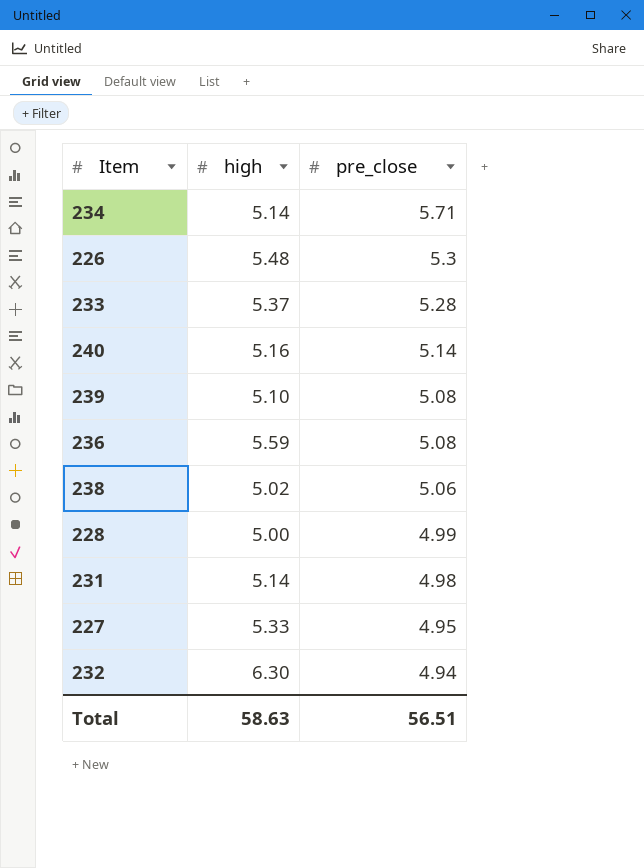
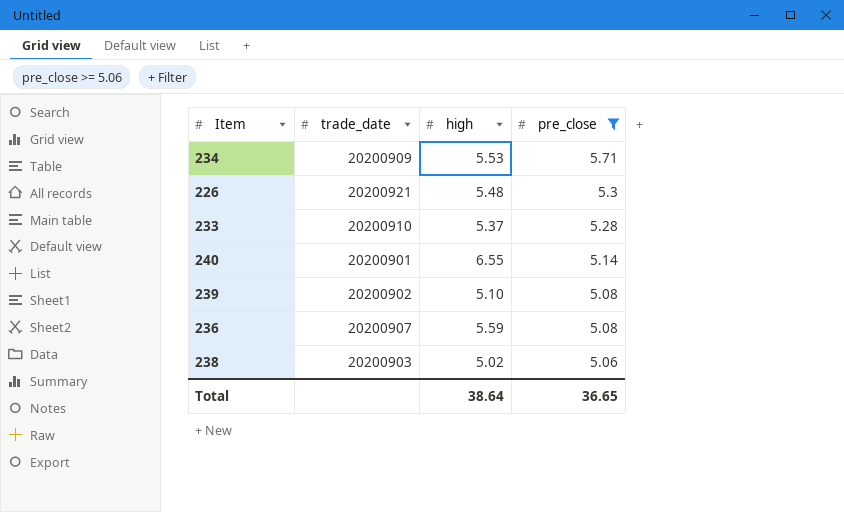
filter: none -> pre_close >= 5.06
column trade_date | position: none -> 2
234 | high: 5.14 -> 5.53
240 | high: 5.16 -> 6.55
Total | high: 58.63 -> 38.64
Total | pre_close: 56.51 -> 36.65

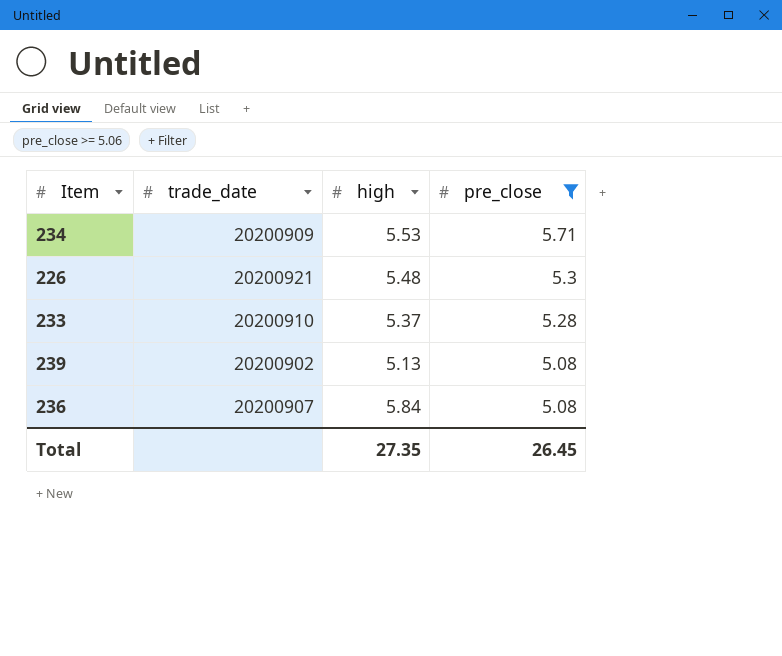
row 240: 20200901 | 6.55 | 5.14 -> none
row 238: 20200903 | 5.02 | 5.06 -> none
239 | high: 5.10 -> 5.13
236 | high: 5.59 -> 5.84
Total | high: 38.64 -> 27.35
Total | pre_close: 36.65 -> 26.45

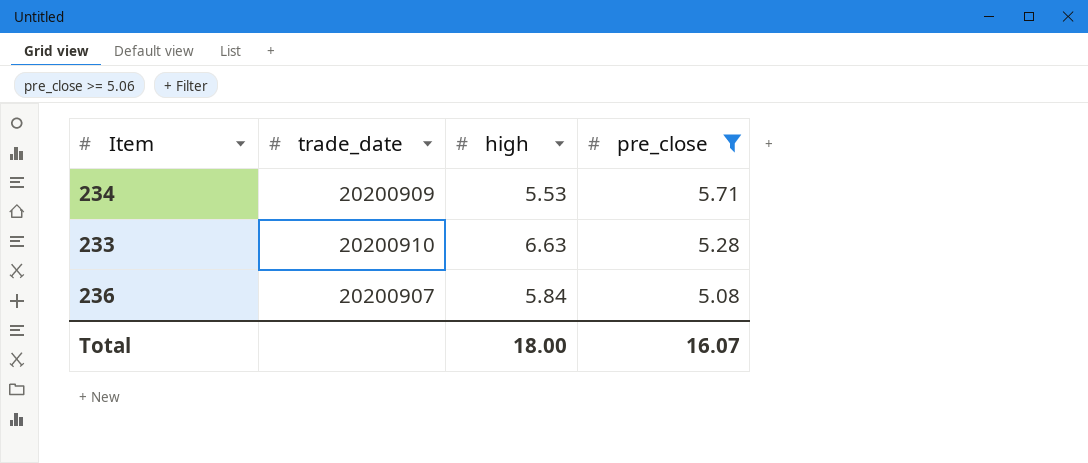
row 226: 20200921 | 5.48 | 5.3 -> none
row 239: 20200902 | 5.13 | 5.08 -> none
233 | high: 5.37 -> 6.63
Total | high: 27.35 -> 18.00
Total | pre_close: 26.45 -> 16.07

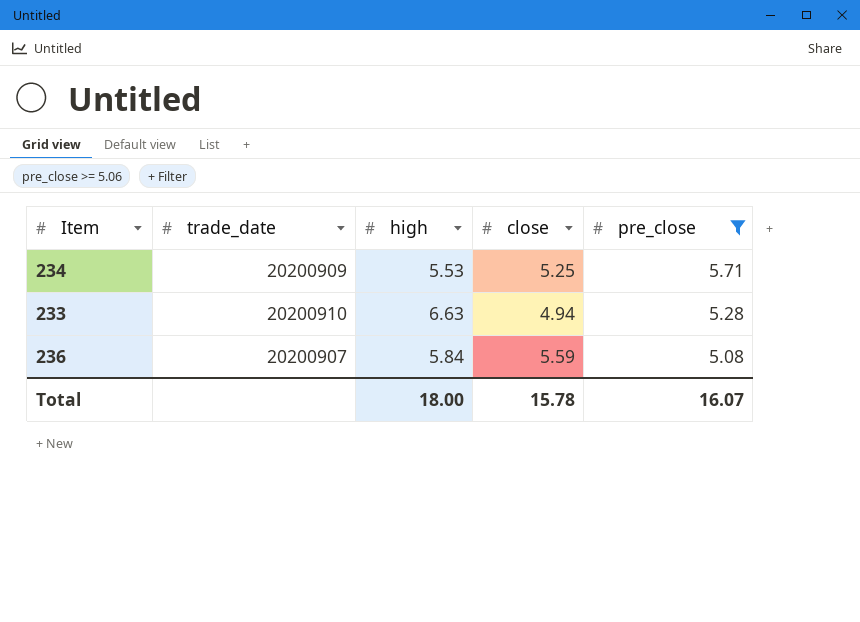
column close | position: none -> 4

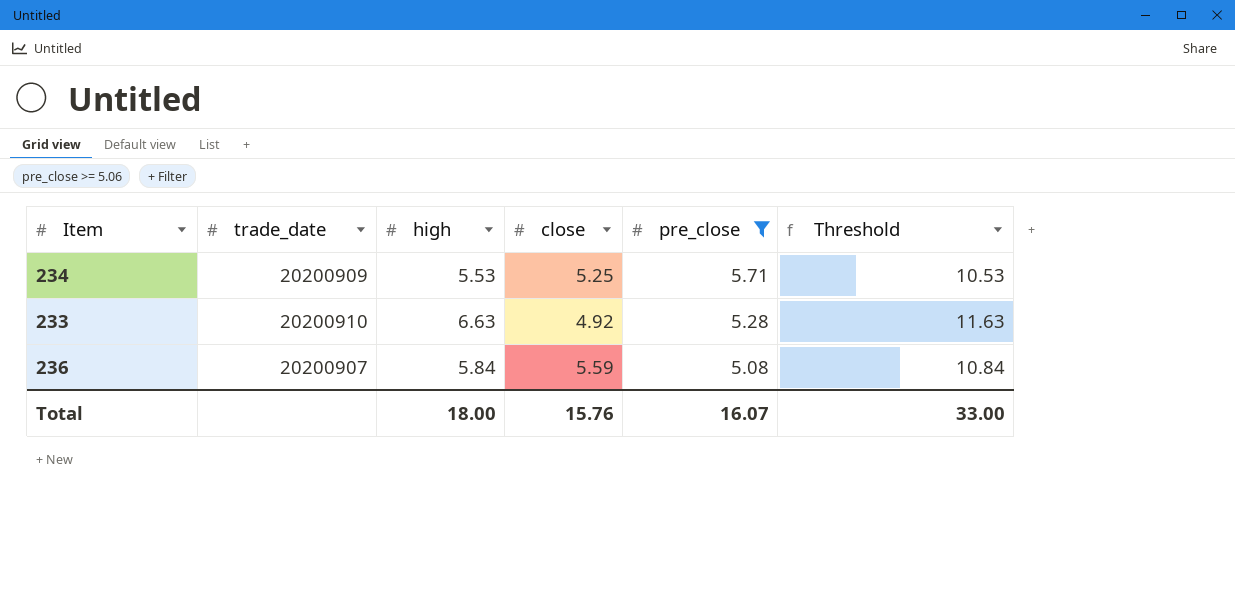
column Threshold | formula: none -> [high] + 5
233 | close: 4.94 -> 4.92
Total | close: 15.78 -> 15.76

